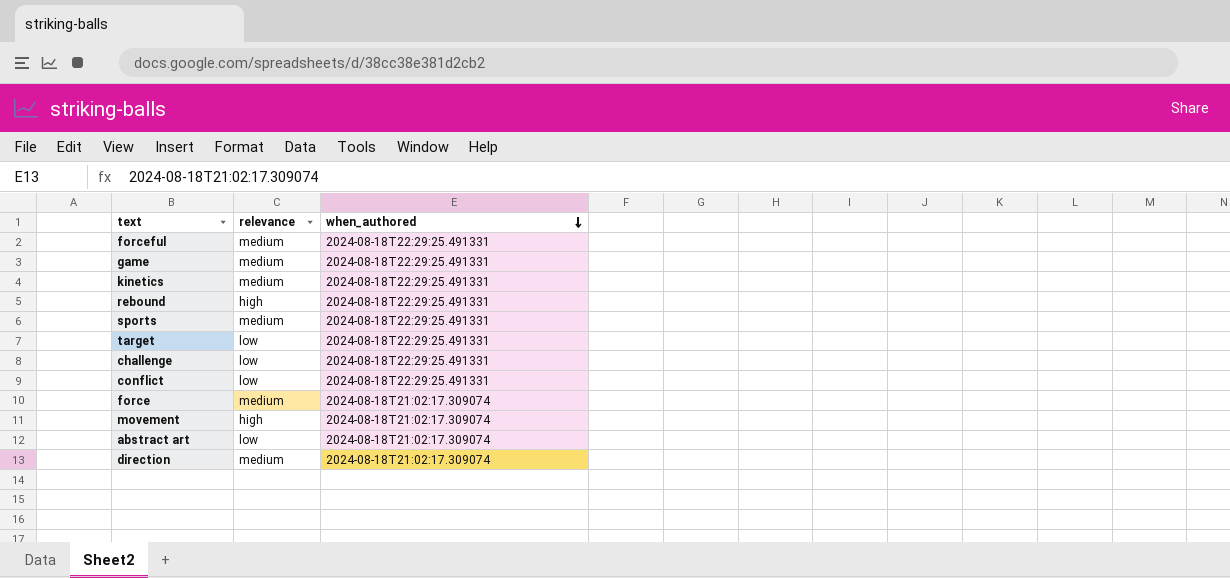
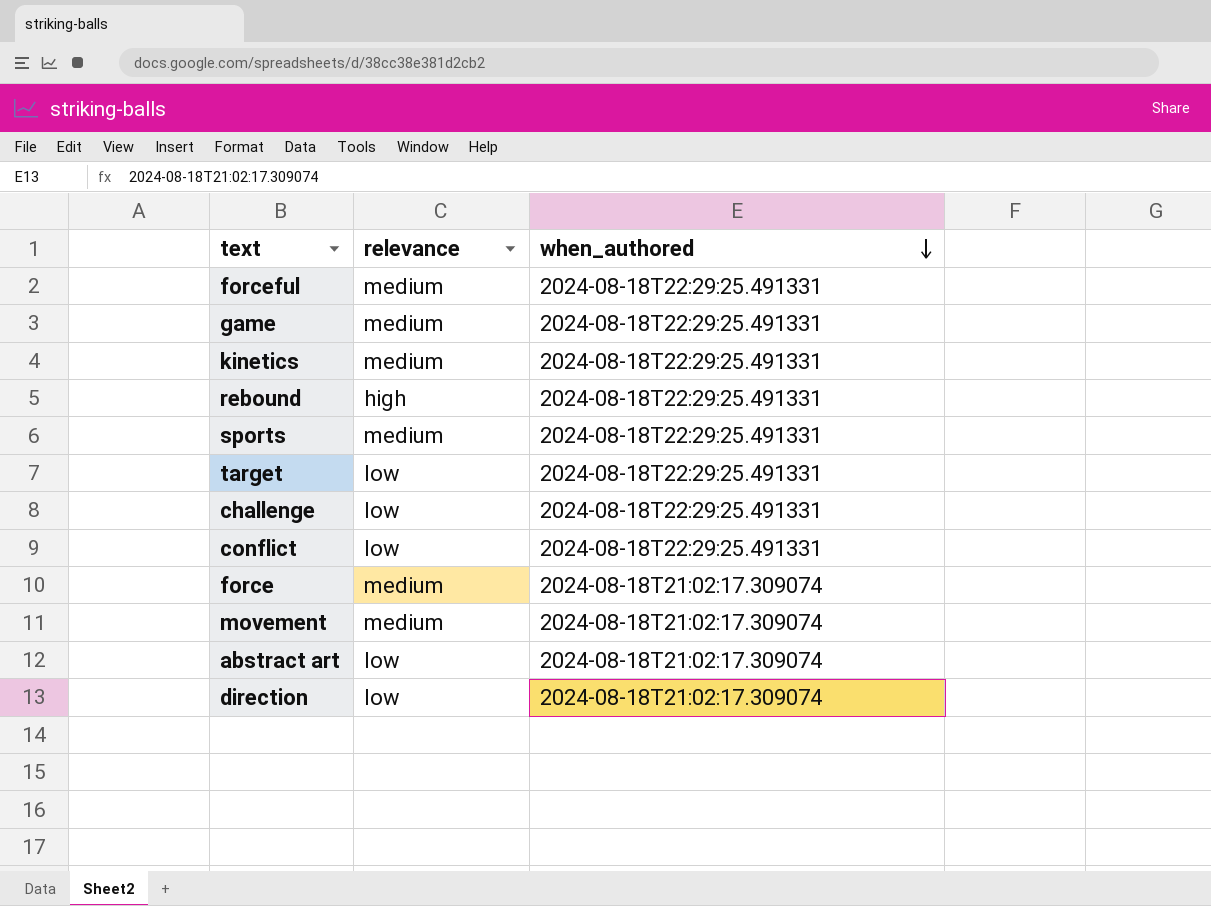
movement | relevance: high -> medium
direction | relevance: medium -> low

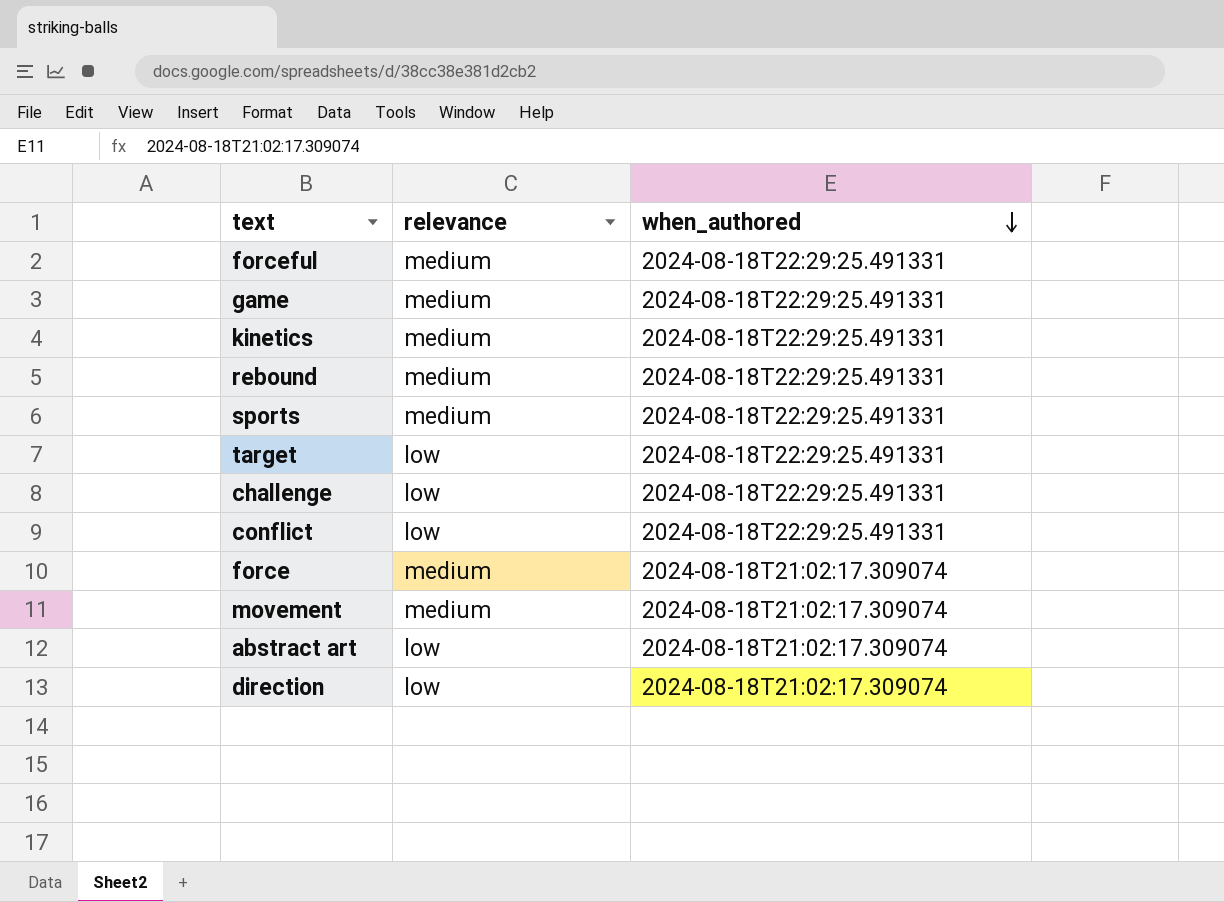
rebound | relevance: high -> medium

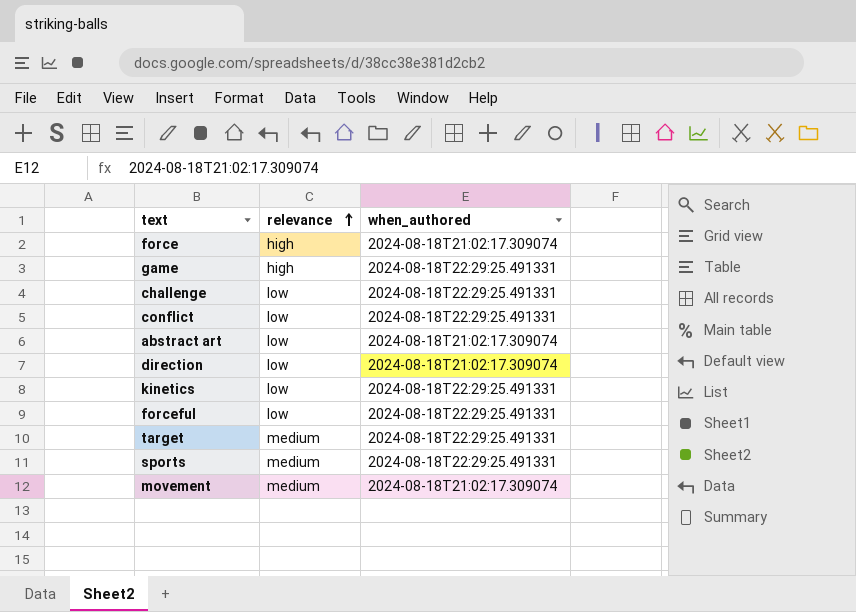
row order: when_authored descending -> relevance ascending
row rebound: medium | 2024-08-18T22:29:25.491331 -> none
force | relevance: medium -> high
game | relevance: medium -> high
kinetics | relevance: medium -> low
forceful | relevance: medium -> low
target | relevance: low -> medium

